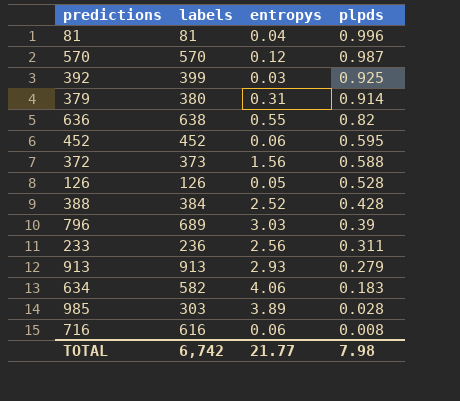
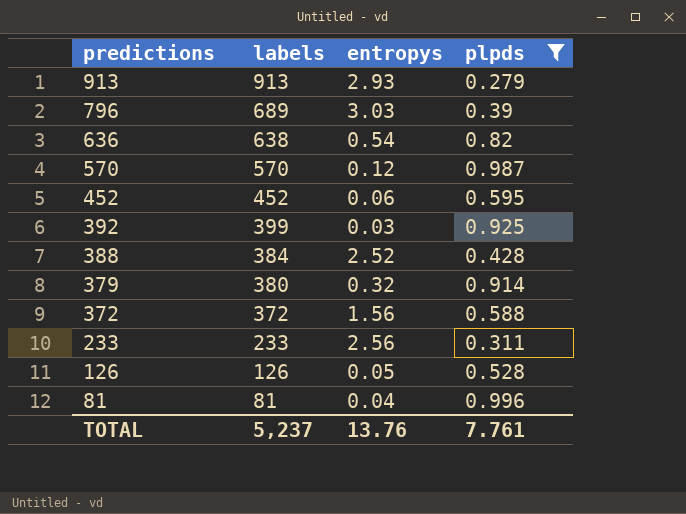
filter: none -> plpds >= 0.279
row order: plpds descending -> predictions descending
636 | entropys: 0.55 -> 0.54
379 | entropys: 0.31 -> 0.32
372 | labels: 373 -> 372
233 | labels: 236 -> 233
TOTAL | labels: 6,742 -> 5,237
TOTAL | entropys: 21.77 -> 13.76
TOTAL | plpds: 7.98 -> 7.761

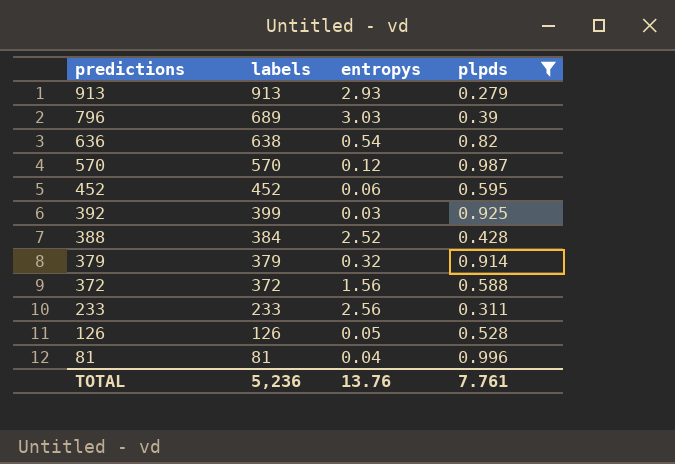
379 | labels: 380 -> 379
TOTAL | labels: 5,237 -> 5,236

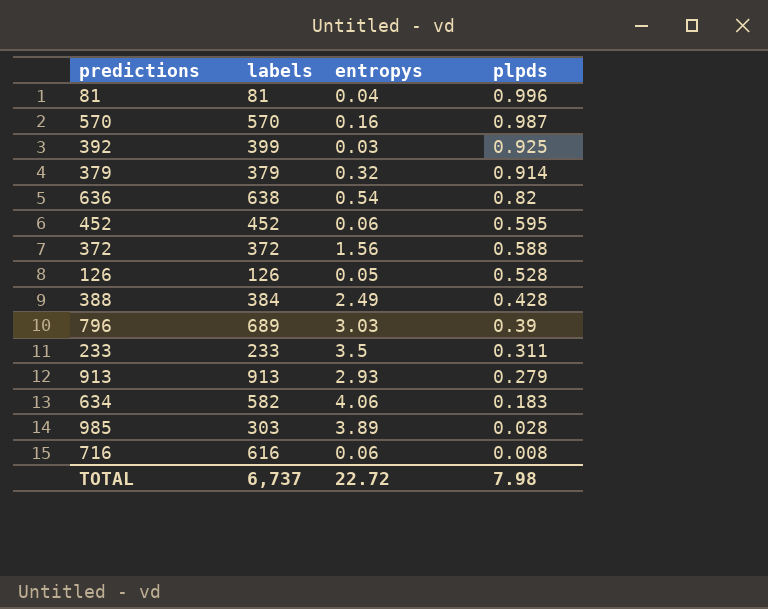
filter: plpds >= 0.279 -> none
row order: predictions descending -> plpds descending
570 | entropys: 0.12 -> 0.16
388 | entropys: 2.52 -> 2.49
233 | entropys: 2.56 -> 3.5
TOTAL | labels: 5,236 -> 6,737
TOTAL | entropys: 13.76 -> 22.72
TOTAL | plpds: 7.761 -> 7.98

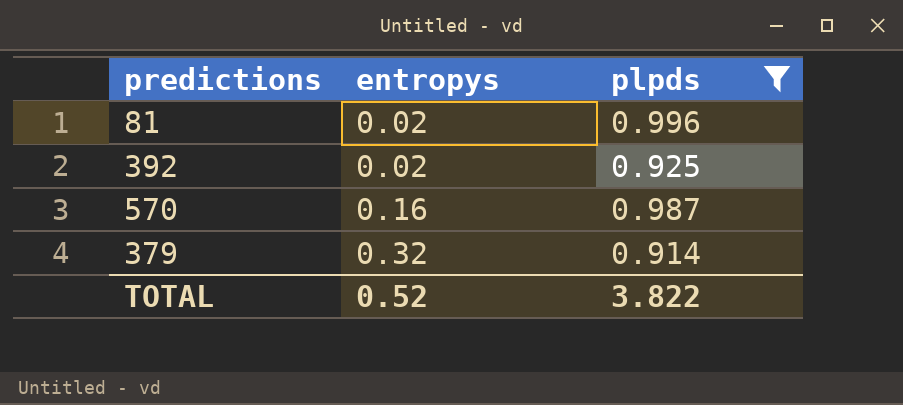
filter: none -> plpds >= 0.914
row order: plpds descending -> entropys ascending
column labels | position: 2 -> none
81 | entropys: 0.04 -> 0.02
392 | entropys: 0.03 -> 0.02
TOTAL | entropys: 22.72 -> 0.52
TOTAL | plpds: 7.98 -> 3.822

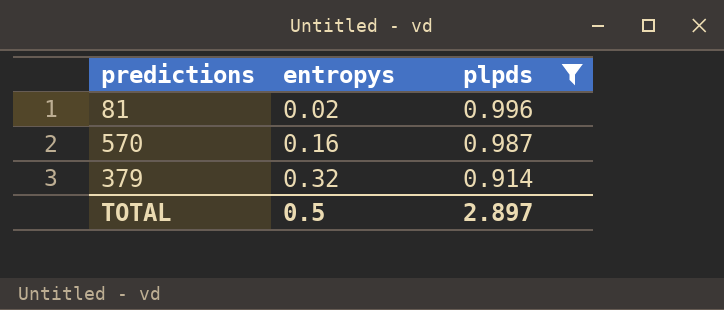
row 392: 0.02 | 0.925 -> none
TOTAL | entropys: 0.52 -> 0.5
TOTAL | plpds: 3.822 -> 2.897

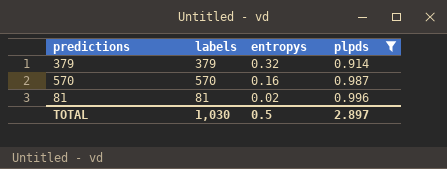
row order: entropys ascending -> entropys descending
column labels | position: none -> 2

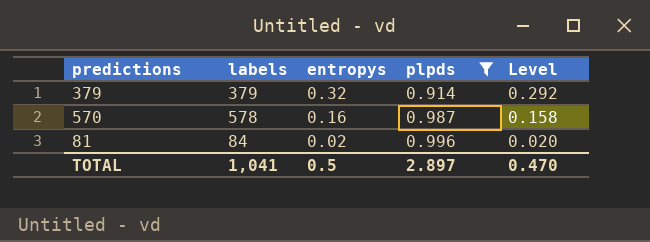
column Level | formula: none -> [entropys] * [plpds]
570 | labels: 570 -> 578
81 | labels: 81 -> 84
TOTAL | labels: 1,030 -> 1,041

